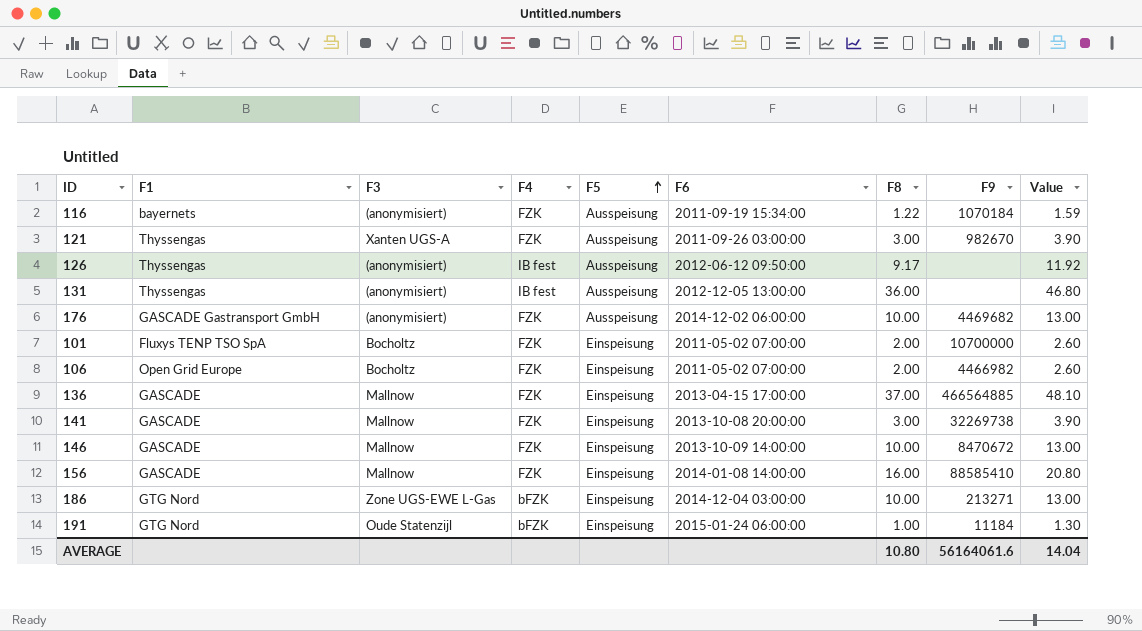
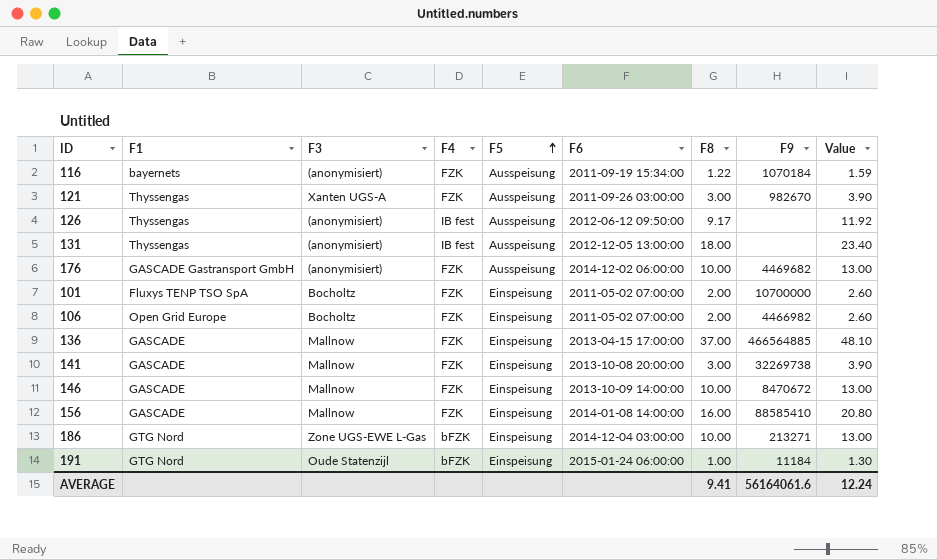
131 | F8: 36.00 -> 18.00
131 | Value: 46.80 -> 23.40
AVERAGE | F8: 10.80 -> 9.41
AVERAGE | Value: 14.04 -> 12.24

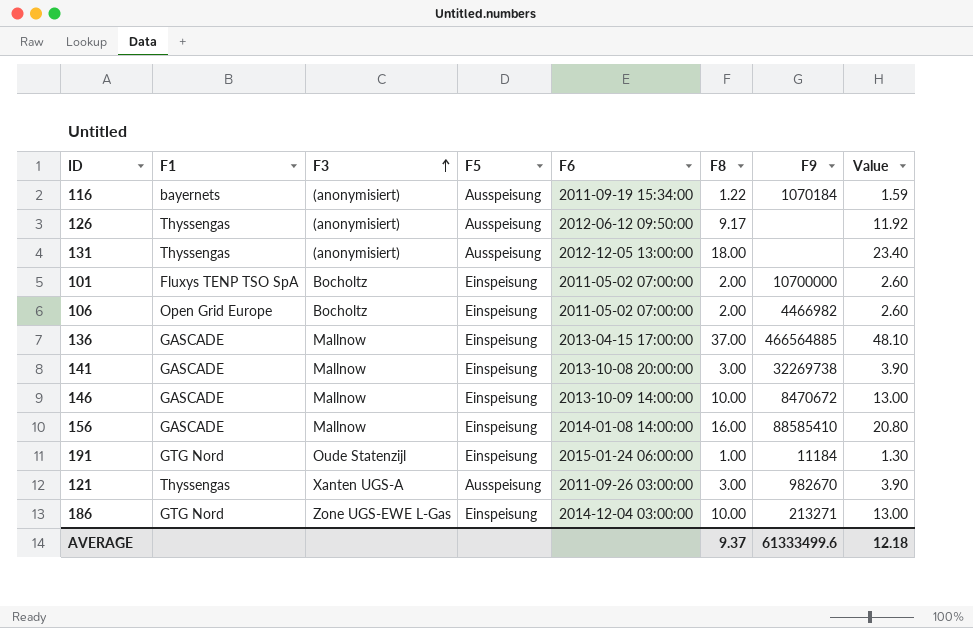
row order: F5 ascending -> F3 ascending
column F4 | position: 4 -> none
row 176: GASCADE Gastransport GmbH | (anonymisiert) | FZK | Ausspeisung | 2014-12-02 06:00:00 | 10.00 | 4469682 | 13.00 -> none
AVERAGE | F8: 9.41 -> 9.37
AVERAGE | F9: 56164061.6 -> 61333499.6
AVERAGE | Value: 12.24 -> 12.18

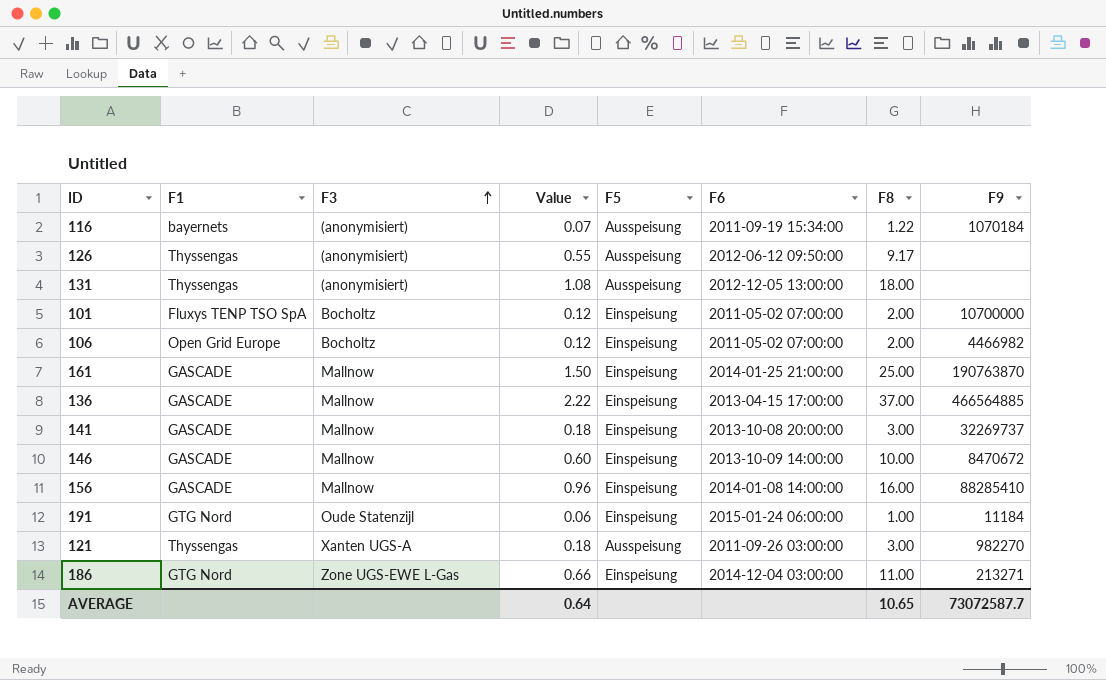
column Value | formula: [F8] * 1.3 -> [F8] * 0.06
column Value | position: 8 -> 4
row 161: none -> GASCADE | Mallnow | 1.50 | Einspeisung | 2014-01-25 21:00:00 | 25.00 | 190763870
141 | F9: 32269738 -> 32269737
156 | F9: 88585410 -> 88285410
121 | F9: 982670 -> 982270
186 | F8: 10.00 -> 11.00
AVERAGE | Value: 12.18 -> 0.64
AVERAGE | F8: 9.37 -> 10.65
AVERAGE | F9: 61333499.6 -> 73072587.7

